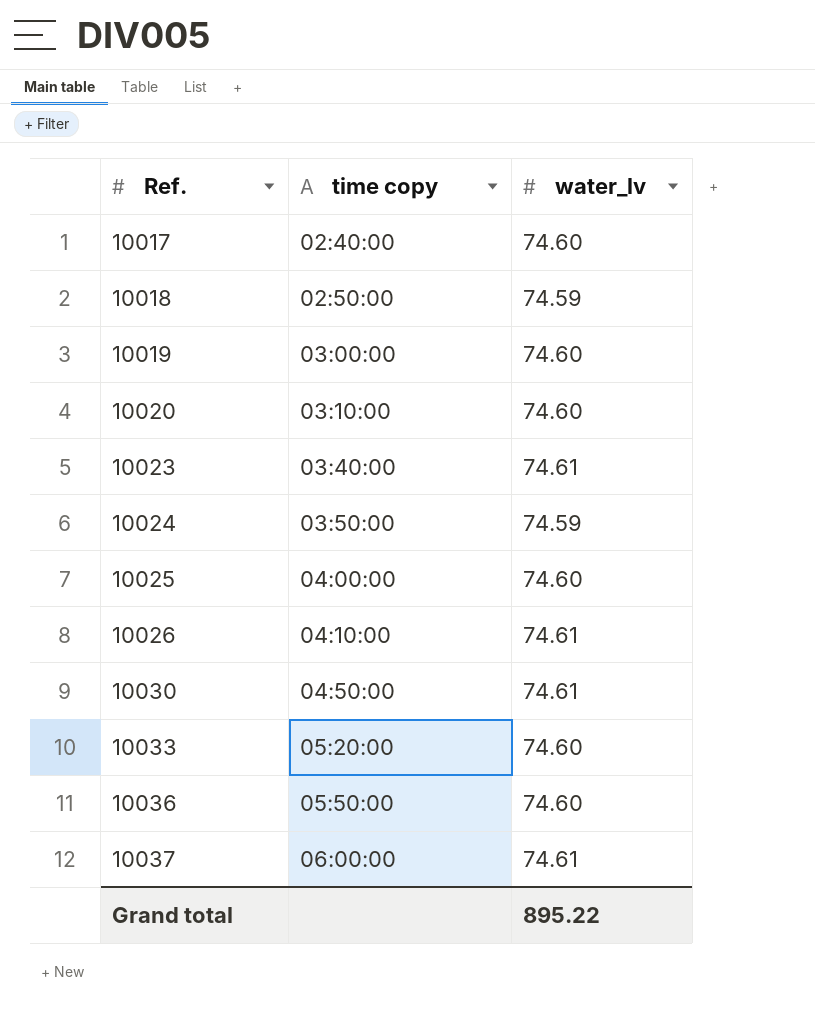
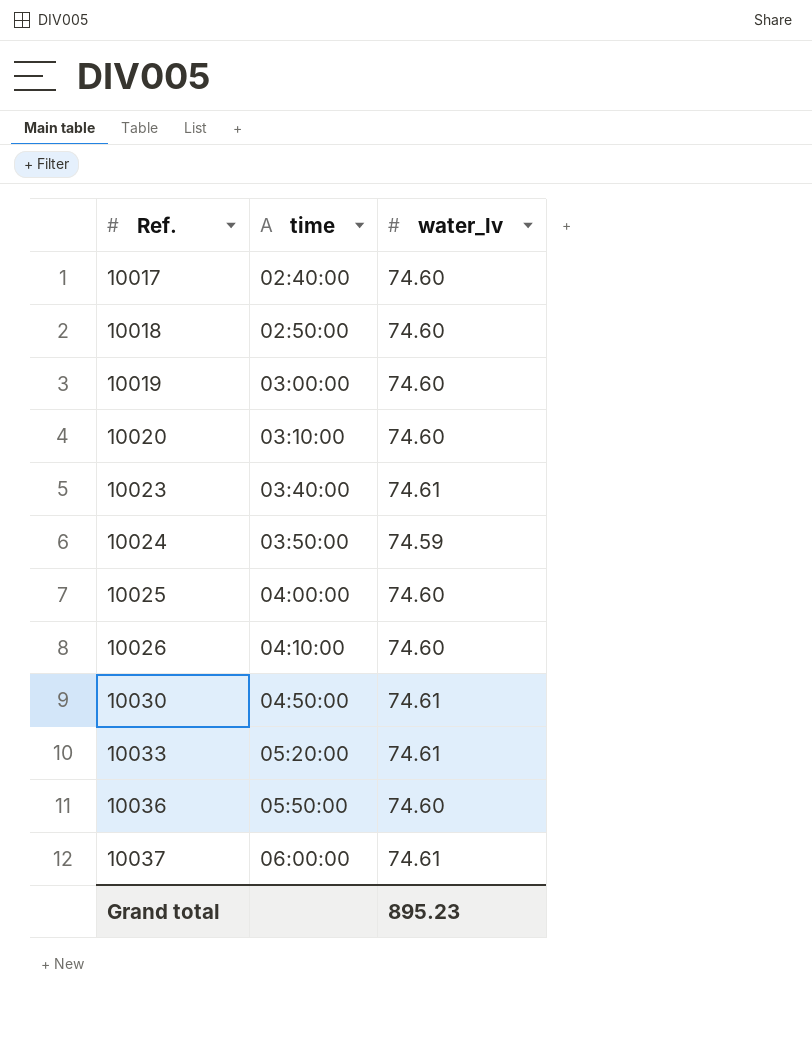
column name: time copy -> time
10018 | water_lv: 74.59 -> 74.60
10026 | water_lv: 74.61 -> 74.60
10033 | water_lv: 74.60 -> 74.61
Grand total | water_lv: 895.22 -> 895.23

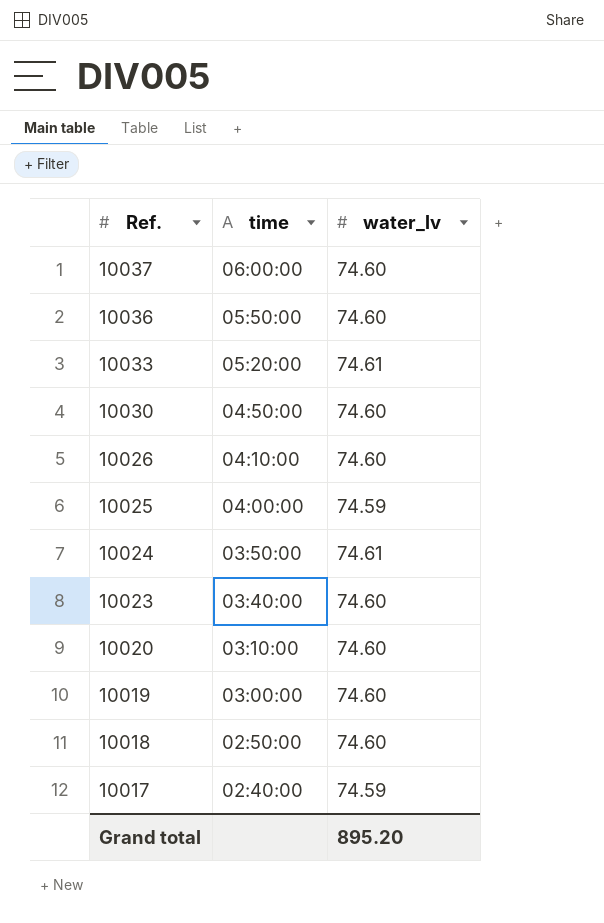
row order: Ref. ascending -> Ref. descending
10037 | water_lv: 74.61 -> 74.60
10030 | water_lv: 74.61 -> 74.60
10025 | water_lv: 74.60 -> 74.59
10024 | water_lv: 74.59 -> 74.61
10023 | water_lv: 74.61 -> 74.60
10017 | water_lv: 74.60 -> 74.59
Grand total | water_lv: 895.23 -> 895.20

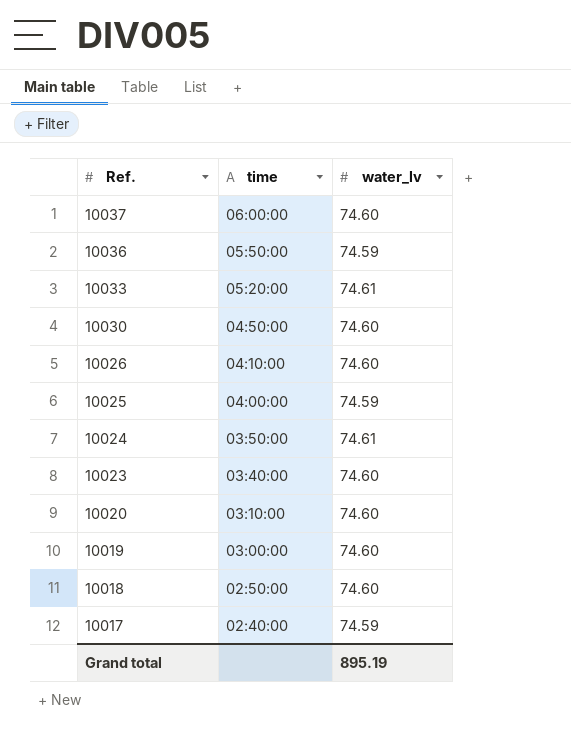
10036 | water_lv: 74.60 -> 74.59
Grand total | water_lv: 895.20 -> 895.19

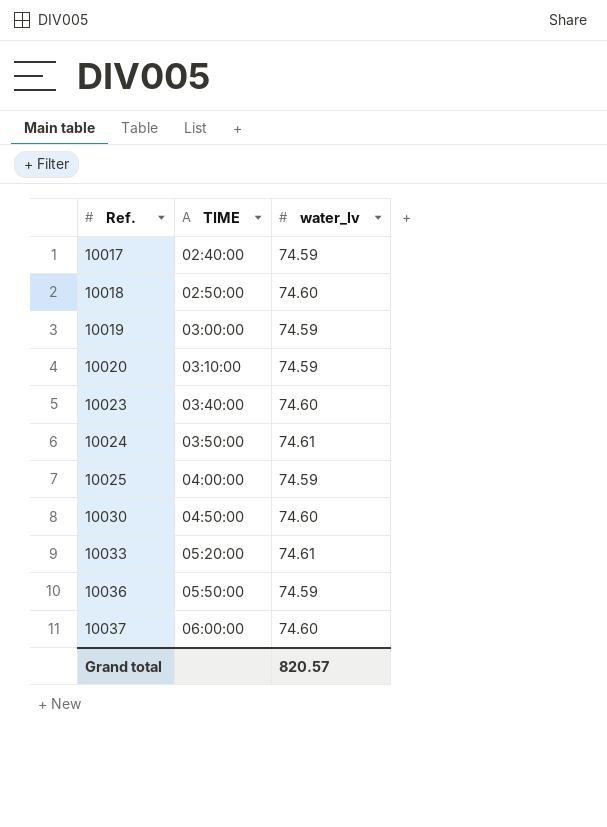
row order: Ref. descending -> Ref. ascending
column name: time -> TIME
row 10026: 04:10:00 | 74.60 -> none
10019 | water_lv: 74.60 -> 74.59
10020 | water_lv: 74.60 -> 74.59
Grand total | water_lv: 895.19 -> 820.57

